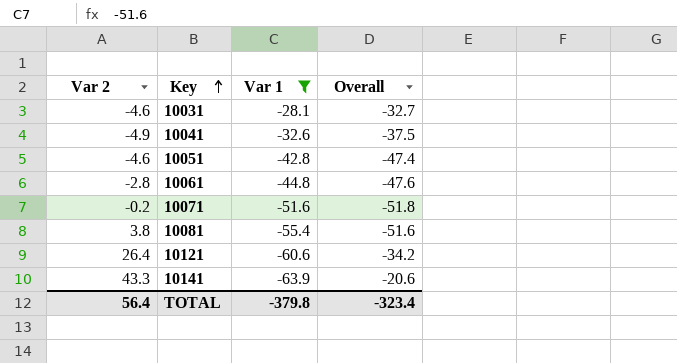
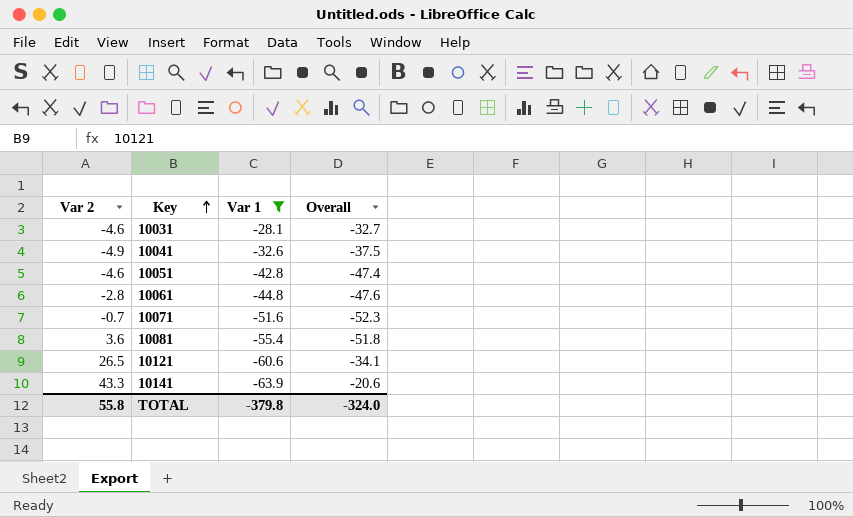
10071 | Var 2: -0.2 -> -0.7
10071 | Overall: -51.8 -> -52.3
10081 | Var 2: 3.8 -> 3.6
10081 | Overall: -51.6 -> -51.8
10121 | Var 2: 26.4 -> 26.5
10121 | Overall: -34.2 -> -34.1
TOTAL | Var 2: 56.4 -> 55.8
TOTAL | Overall: -323.4 -> -324.0

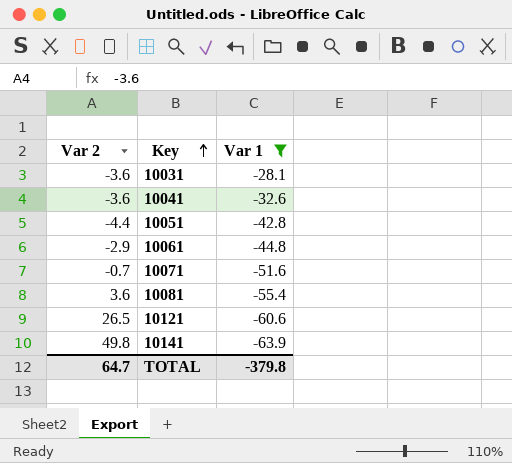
column Overall | formula: [Var 2] + [Var 1] -> none
10031 | Var 2: -4.6 -> -3.6
10041 | Var 2: -4.9 -> -3.6
10051 | Var 2: -4.6 -> -4.4
10061 | Var 2: -2.8 -> -2.9
10141 | Var 2: 43.3 -> 49.8
TOTAL | Var 2: 55.8 -> 64.7

